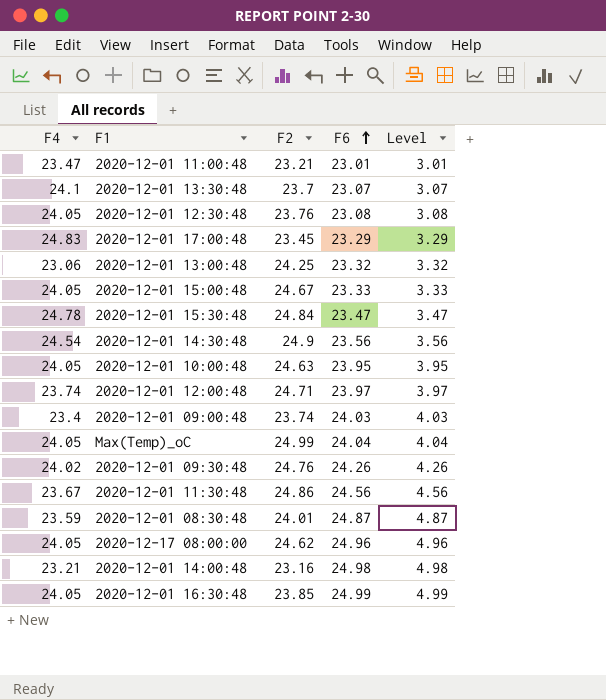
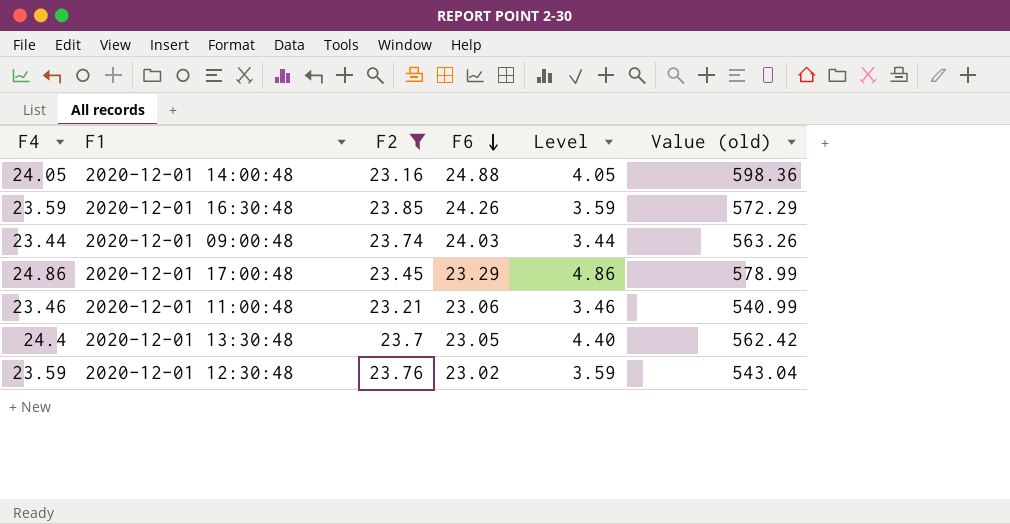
filter: none -> F2 <= 23.85
row order: F6 ascending -> F6 descending
column Level | formula: [F6] - 20 -> [F4] - 20
column Value (old) | formula: none -> [F4] * [F6]
2020-12-01 14:00:48 | F4: 23.21 -> 24.05
2020-12-01 14:00:48 | F6: 24.98 -> 24.88
2020-12-01 16:30:48 | F4: 24.05 -> 23.59
2020-12-01 16:30:48 | F6: 24.99 -> 24.26
2020-12-01 09:00:48 | F4: 23.4 -> 23.44
2020-12-01 17:00:48 | F4: 24.83 -> 24.86
2020-12-01 11:00:48 | F4: 23.47 -> 23.46
2020-12-01 11:00:48 | F6: 23.01 -> 23.06
2020-12-01 13:30:48 | F4: 24.1 -> 24.4
2020-12-01 13:30:48 | F6: 23.07 -> 23.05
2020-12-01 12:30:48 | F4: 24.05 -> 23.59
2020-12-01 12:30:48 | F6: 23.08 -> 23.02

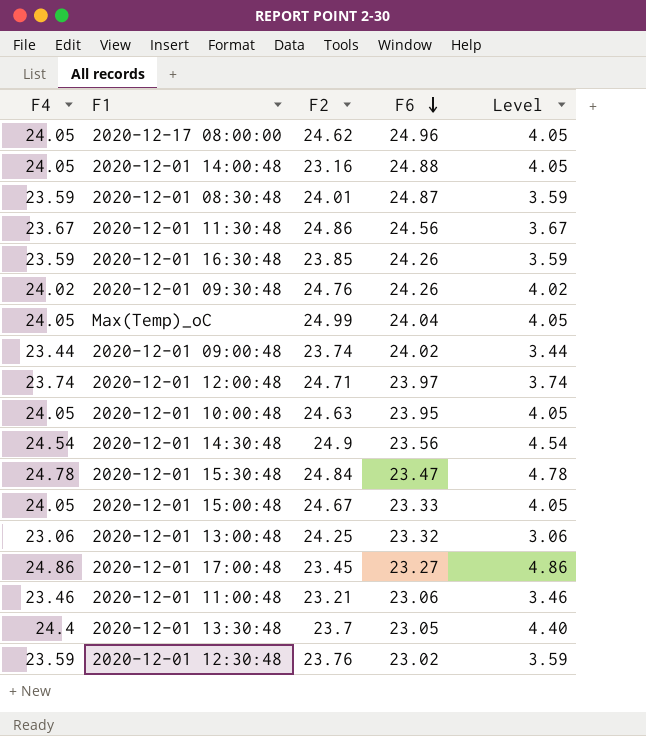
filter: F2 <= 23.85 -> none
column Value (old) | formula: [F4] * [F6] -> none
2020-12-01 09:00:48 | F6: 24.03 -> 24.02
2020-12-01 17:00:48 | F6: 23.29 -> 23.27

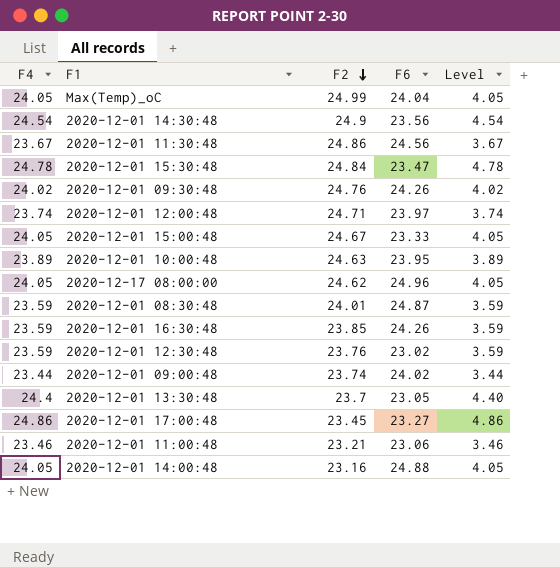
row order: F6 descending -> F2 descending
row 2020-12-01 13:00:48: 23.06 | 24.25 | 23.32 | 3.06 -> none
2020-12-01 10:00:48 | F4: 24.05 -> 23.89
2020-12-01 10:00:48 | Level: 4.05 -> 3.89

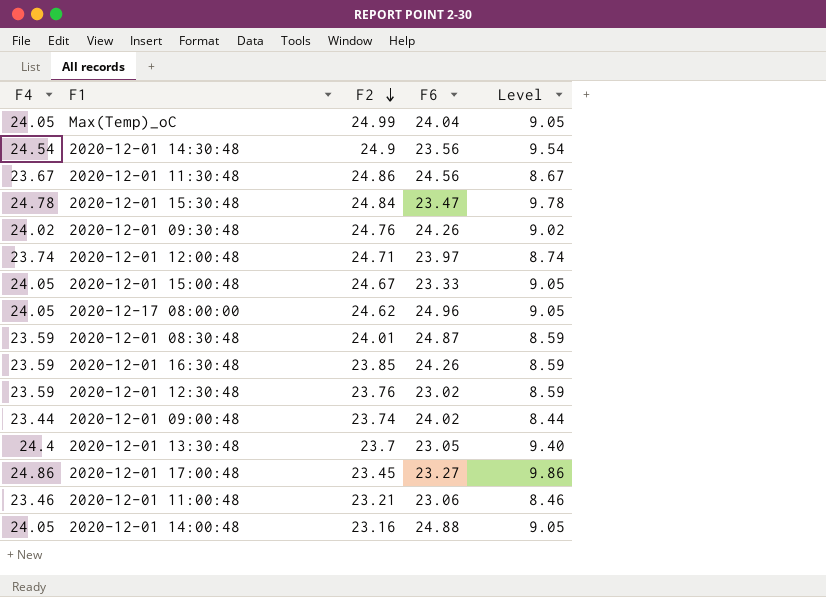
column Level | formula: [F4] - 20 -> [F4] - 15
row 2020-12-01 10:00:48: 23.89 | 24.63 | 23.95 | 3.89 -> none

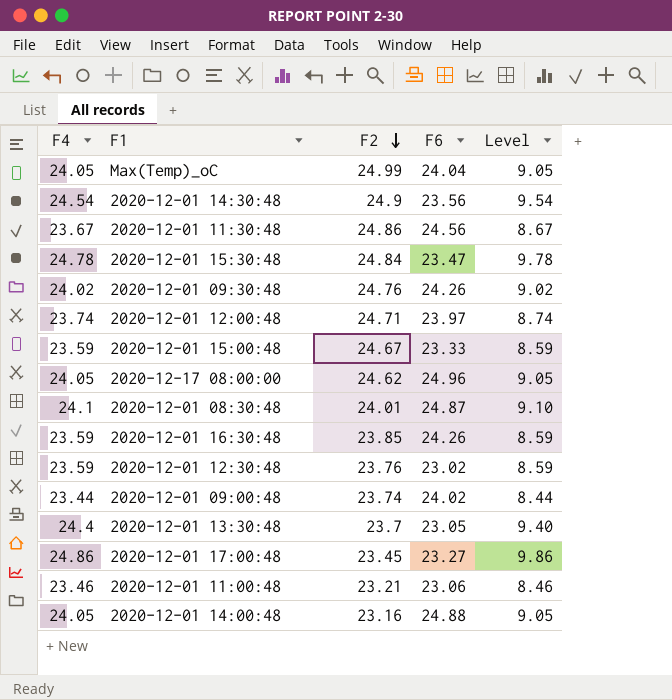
2020-12-01 15:00:48 | F4: 24.05 -> 23.59
2020-12-01 15:00:48 | Level: 9.05 -> 8.59
2020-12-01 08:30:48 | F4: 23.59 -> 24.1
2020-12-01 08:30:48 | Level: 8.59 -> 9.10

